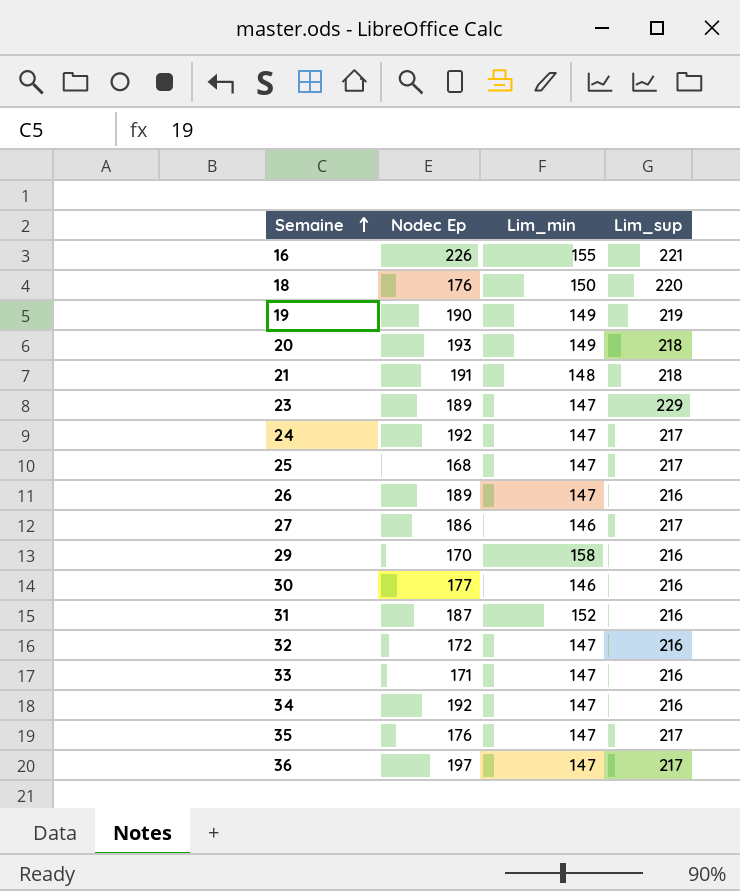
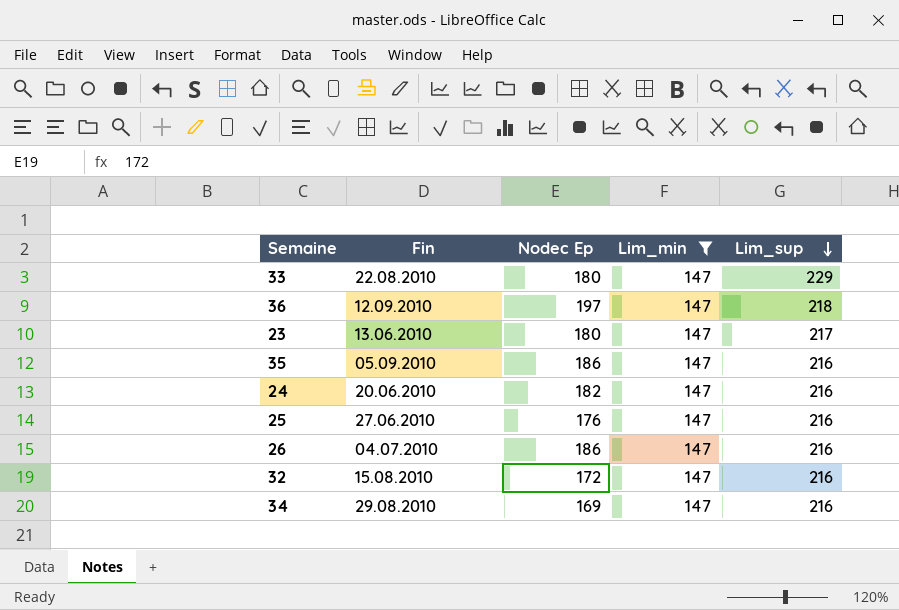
filter: none -> Lim_min = 147
row order: Semaine ascending -> Lim_sup descending
column Fin | position: none -> 2
33 | Nodec Ep: 171 -> 180
33 | Lim_sup: 216 -> 229
36 | Lim_sup: 217 -> 218
23 | Nodec Ep: 189 -> 180
23 | Lim_sup: 229 -> 217
35 | Nodec Ep: 176 -> 186
35 | Lim_sup: 217 -> 216
24 | Nodec Ep: 192 -> 182
24 | Lim_sup: 217 -> 216
25 | Nodec Ep: 168 -> 176
25 | Lim_sup: 217 -> 216
26 | Nodec Ep: 189 -> 186
34 | Nodec Ep: 192 -> 169

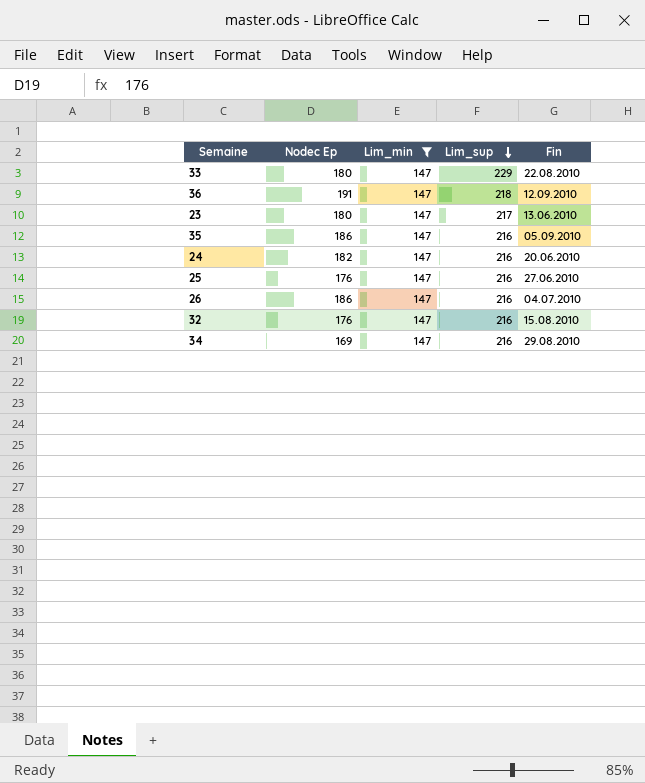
column Fin | position: 2 -> 5
36 | Nodec Ep: 197 -> 191
32 | Nodec Ep: 172 -> 176

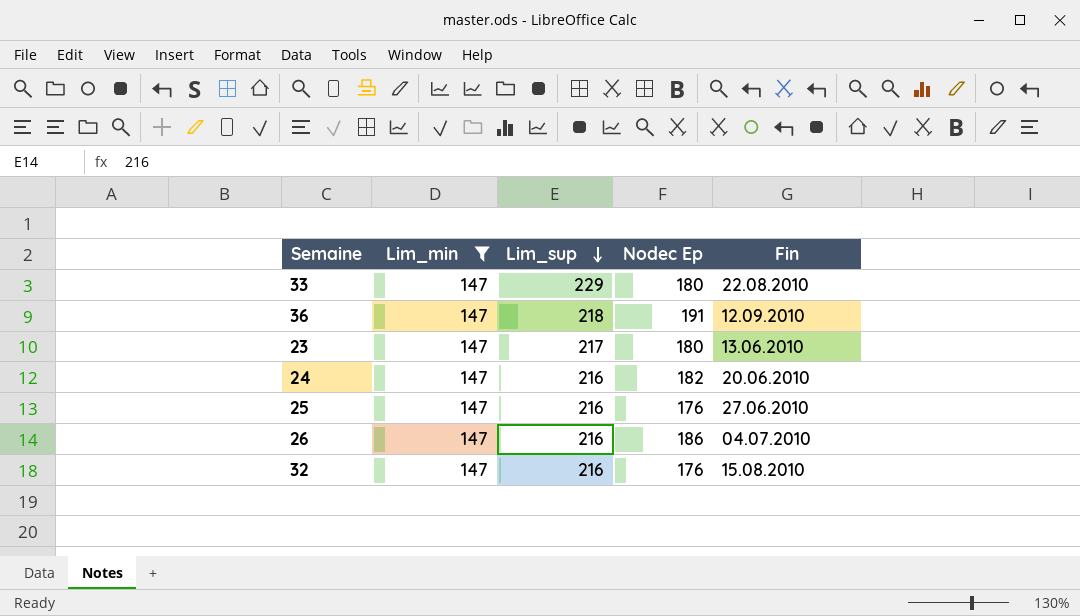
column Nodec Ep | position: 2 -> 4
row 35: 186 | 147 | 216 | 05.09.2010 -> none
row 34: 169 | 147 | 216 | 29.08.2010 -> none

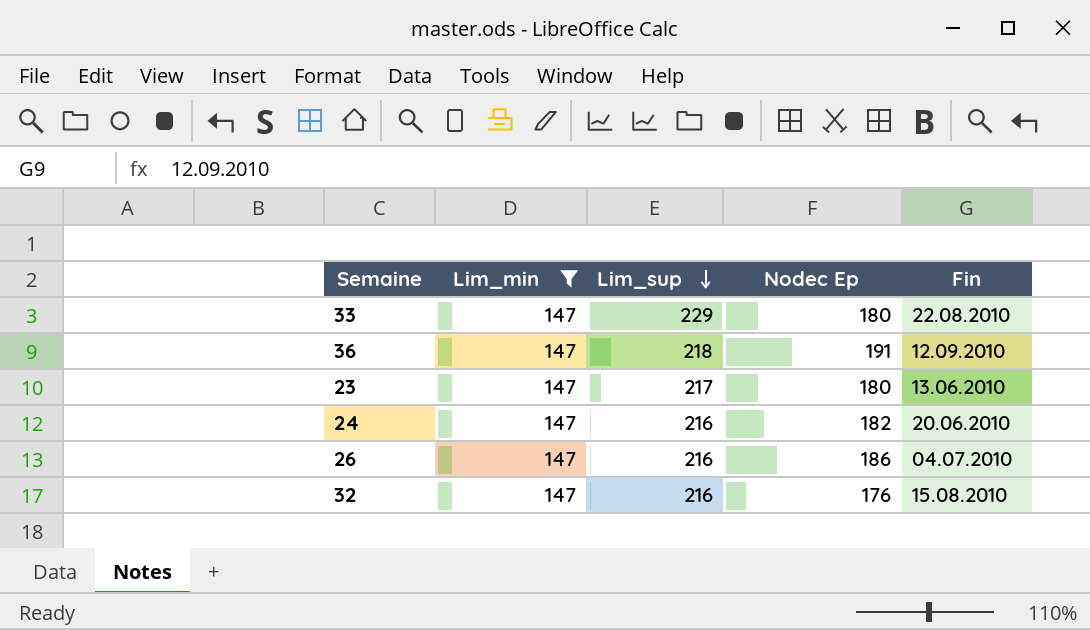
row 25: 147 | 216 | 176 | 27.06.2010 -> none

